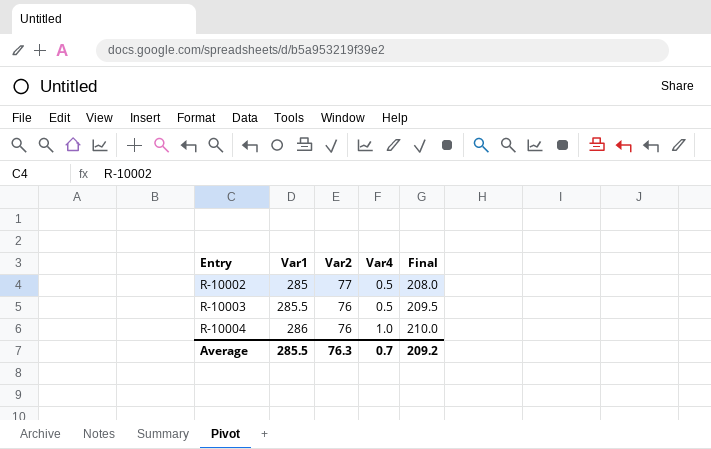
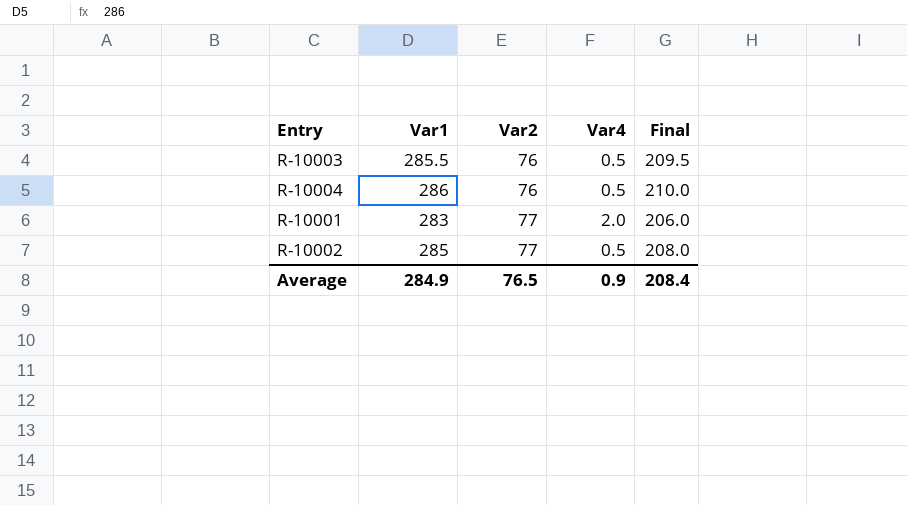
row order: Entry ascending -> Var2 ascending
R-10004 | Var4: 1.0 -> 0.5
row R-10001: none -> 283 | 77 | 2.0 | 206.0
Average | Var1: 285.5 -> 284.9
Average | Var2: 76.3 -> 76.5
Average | Var4: 0.7 -> 0.9
Average | Final: 209.2 -> 208.4

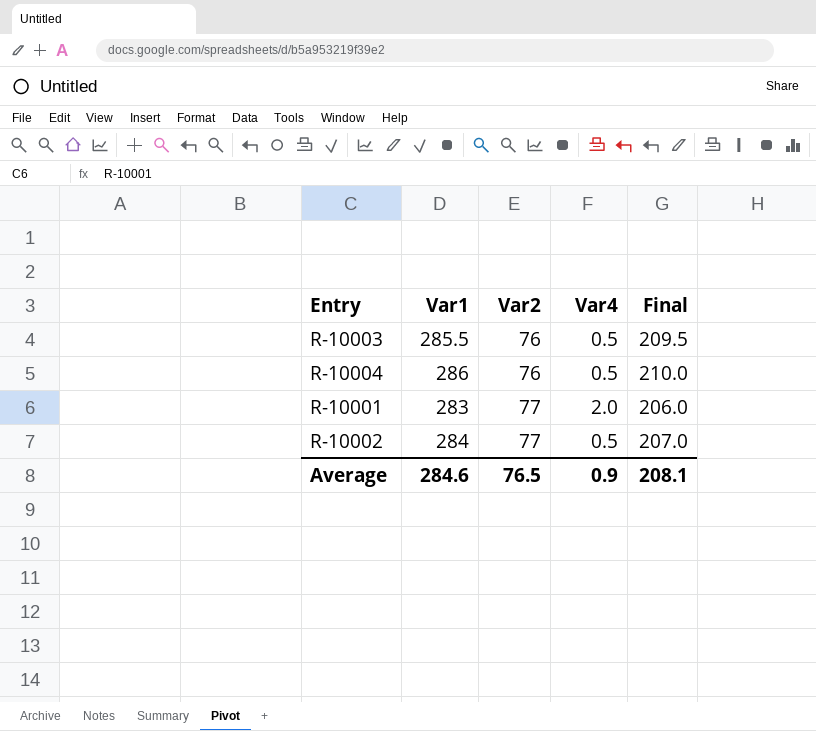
R-10002 | Var1: 285 -> 284
R-10002 | Final: 208.0 -> 207.0
Average | Var1: 284.9 -> 284.6
Average | Final: 208.4 -> 208.1

